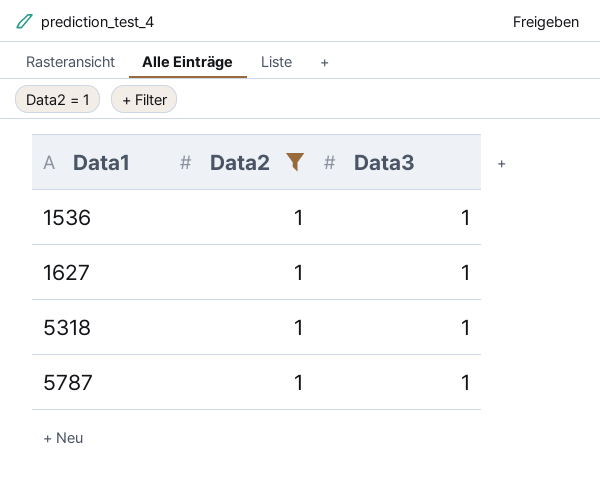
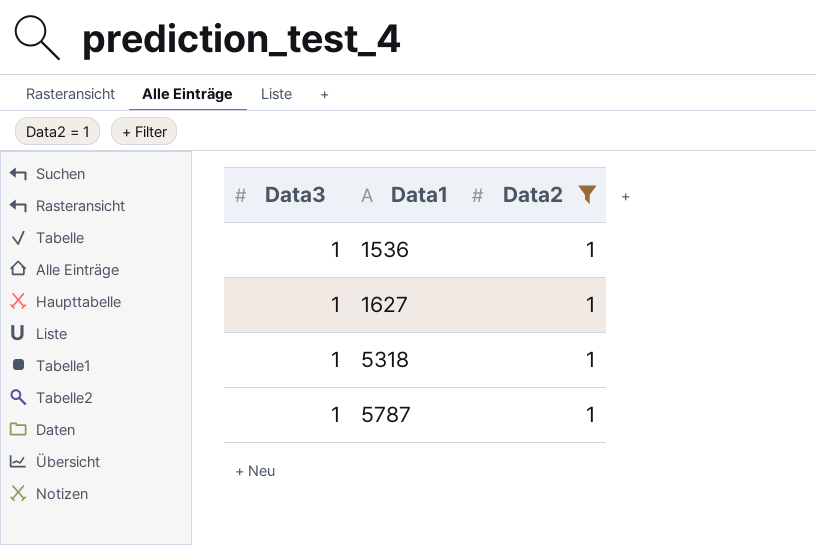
column Data3 | position: 3 -> 1

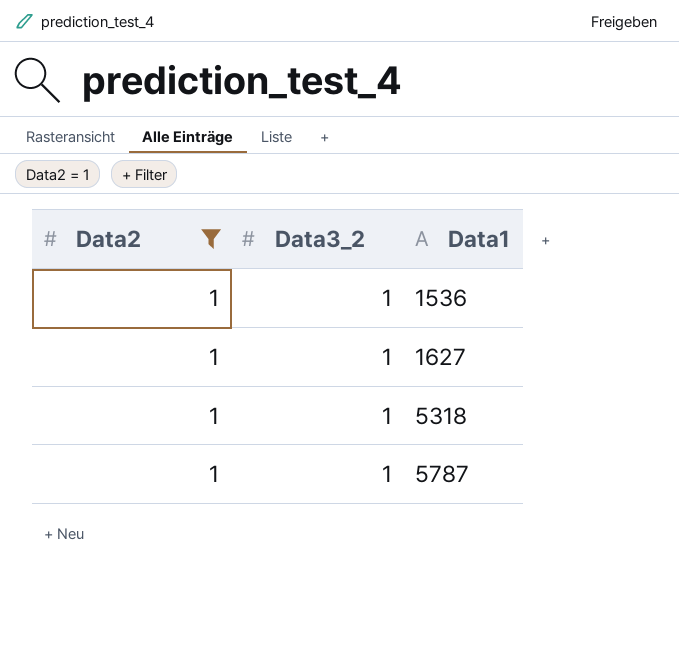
column Data2 | position: 3 -> 1
column name: Data3 -> Data3_2

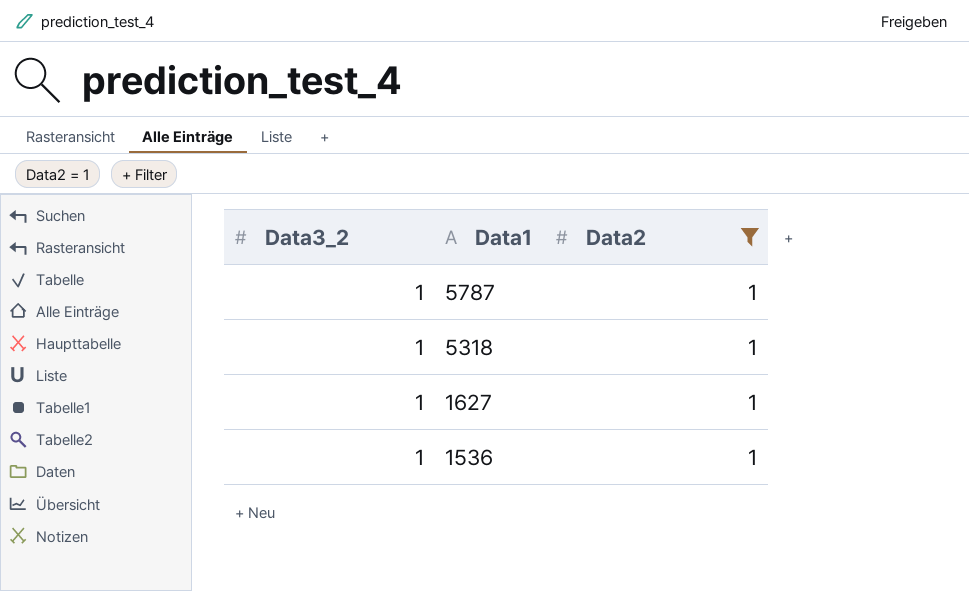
row order: Data1 ascending -> Data1 descending
column Data2 | position: 1 -> 3

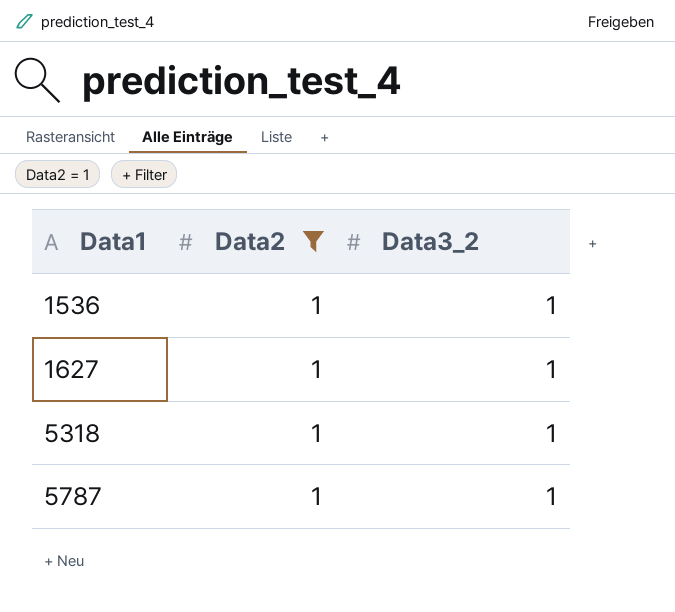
row order: Data1 descending -> Data1 ascending
column Data3_2 | position: 1 -> 3

